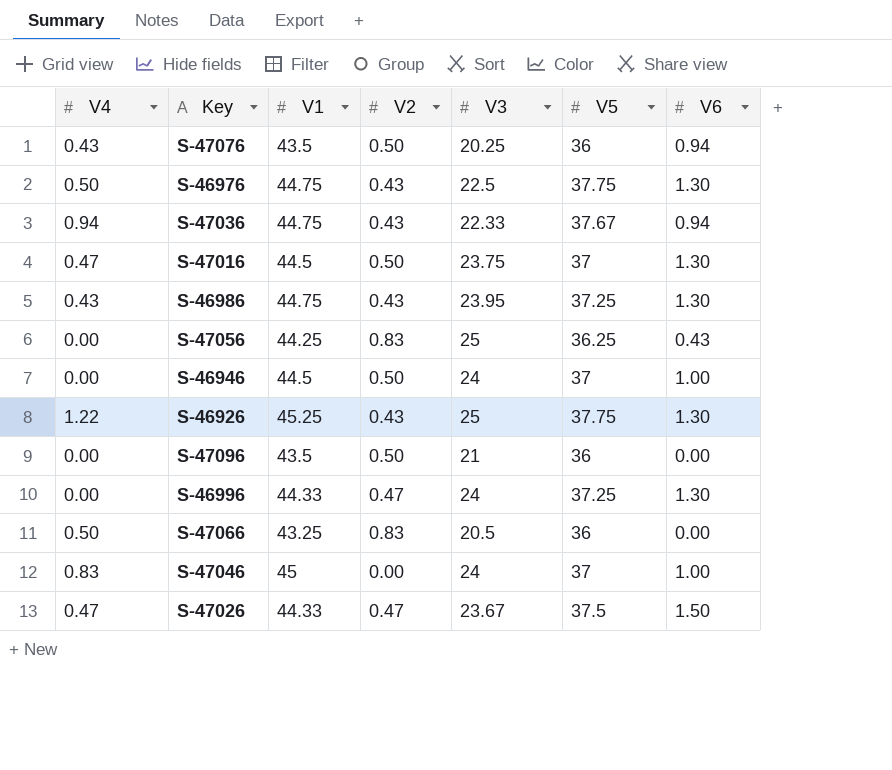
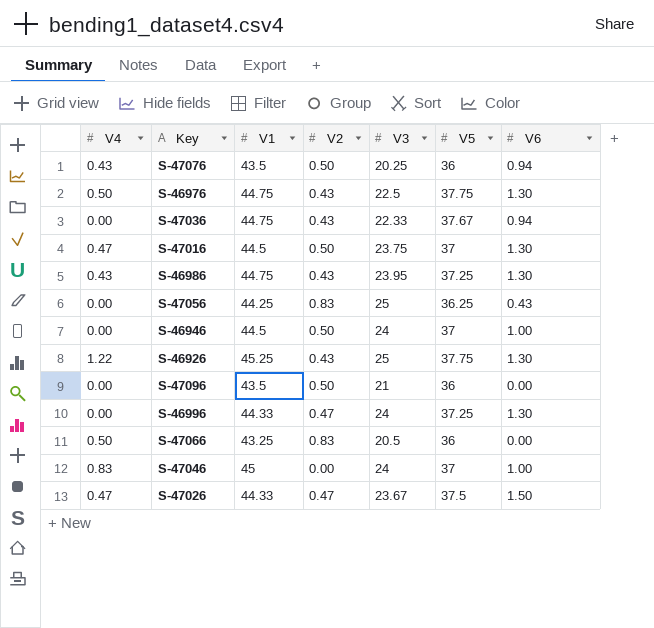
S-47036 | V4: 0.94 -> 0.00

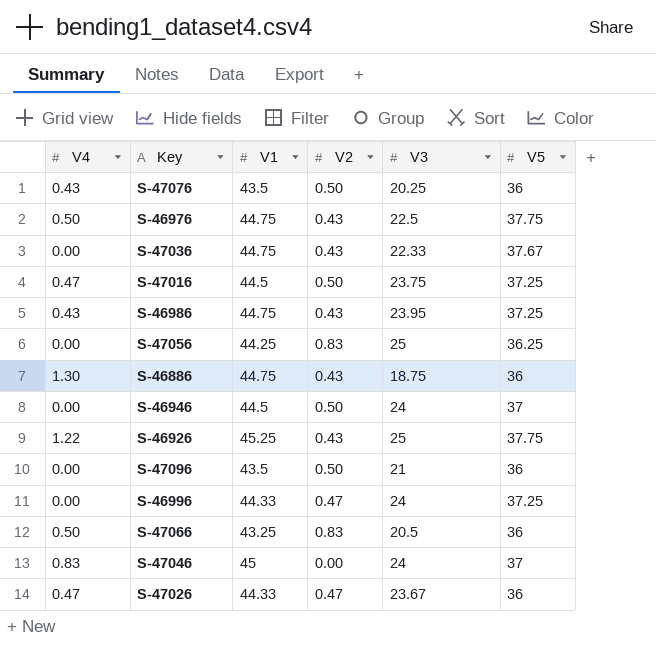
column V6 | position: 7 -> none
S-47016 | V5: 37 -> 37.25
row S-46886: none -> 1.30 | 44.75 | 0.43 | 18.75 | 36
S-47026 | V5: 37.5 -> 36

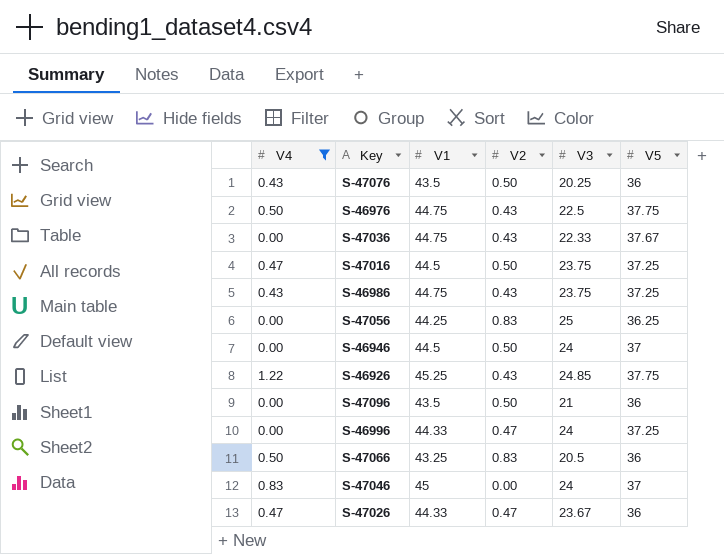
filter: none -> V4 != 1.30
S-46986 | V3: 23.95 -> 23.75
S-46926 | V3: 25 -> 24.85

